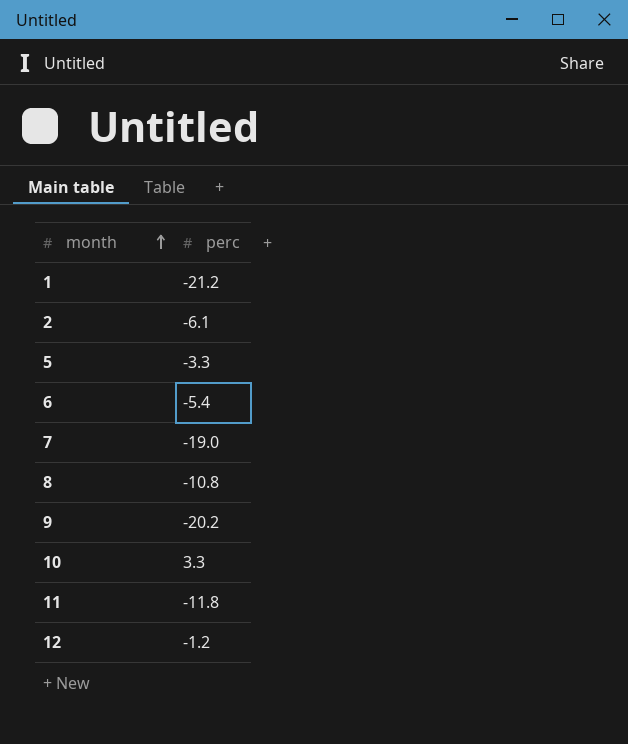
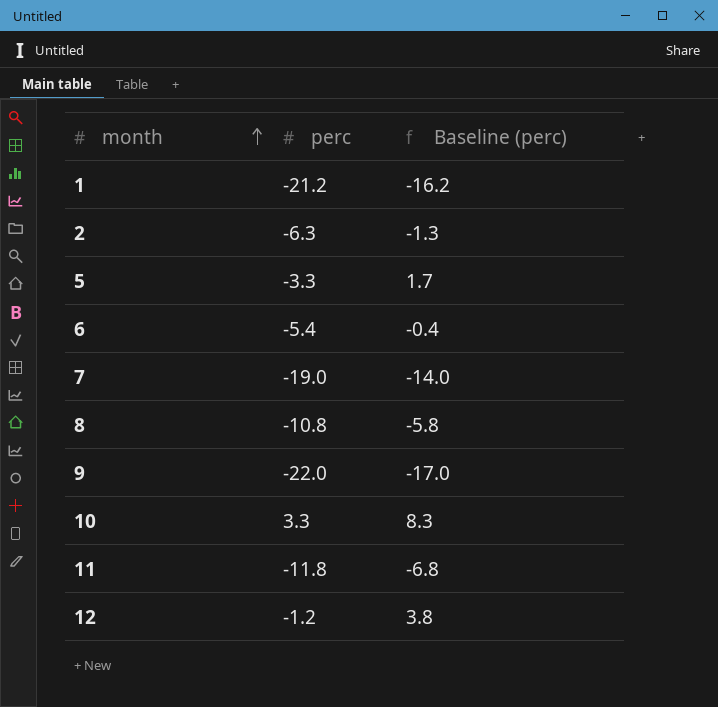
column Baseline (perc) | formula: none -> [perc] + 5
2 | perc: -6.1 -> -6.3
9 | perc: -20.2 -> -22.0

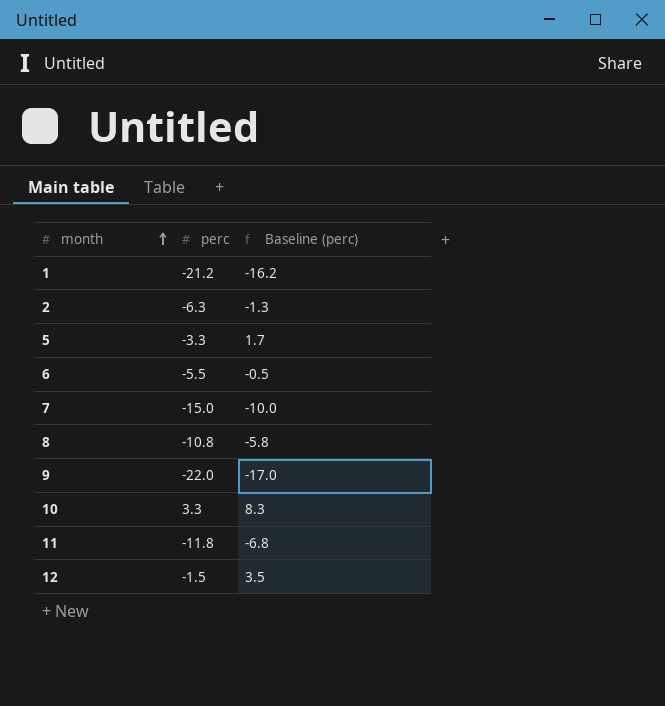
6 | perc: -5.4 -> -5.5
6 | Baseline (perc): -0.4 -> -0.5
7 | perc: -19.0 -> -15.0
7 | Baseline (perc): -14.0 -> -10.0
12 | perc: -1.2 -> -1.5
12 | Baseline (perc): 3.8 -> 3.5

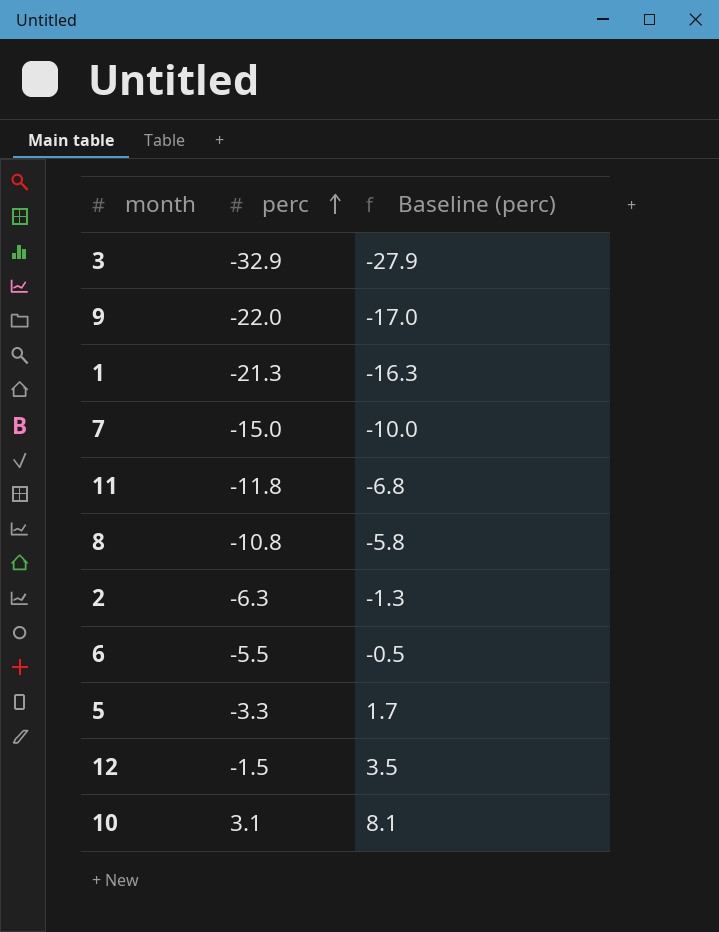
row order: month ascending -> perc ascending
row 3: none -> -32.9 | -27.9
1 | perc: -21.2 -> -21.3
1 | Baseline (perc): -16.2 -> -16.3
10 | perc: 3.3 -> 3.1
10 | Baseline (perc): 8.3 -> 8.1

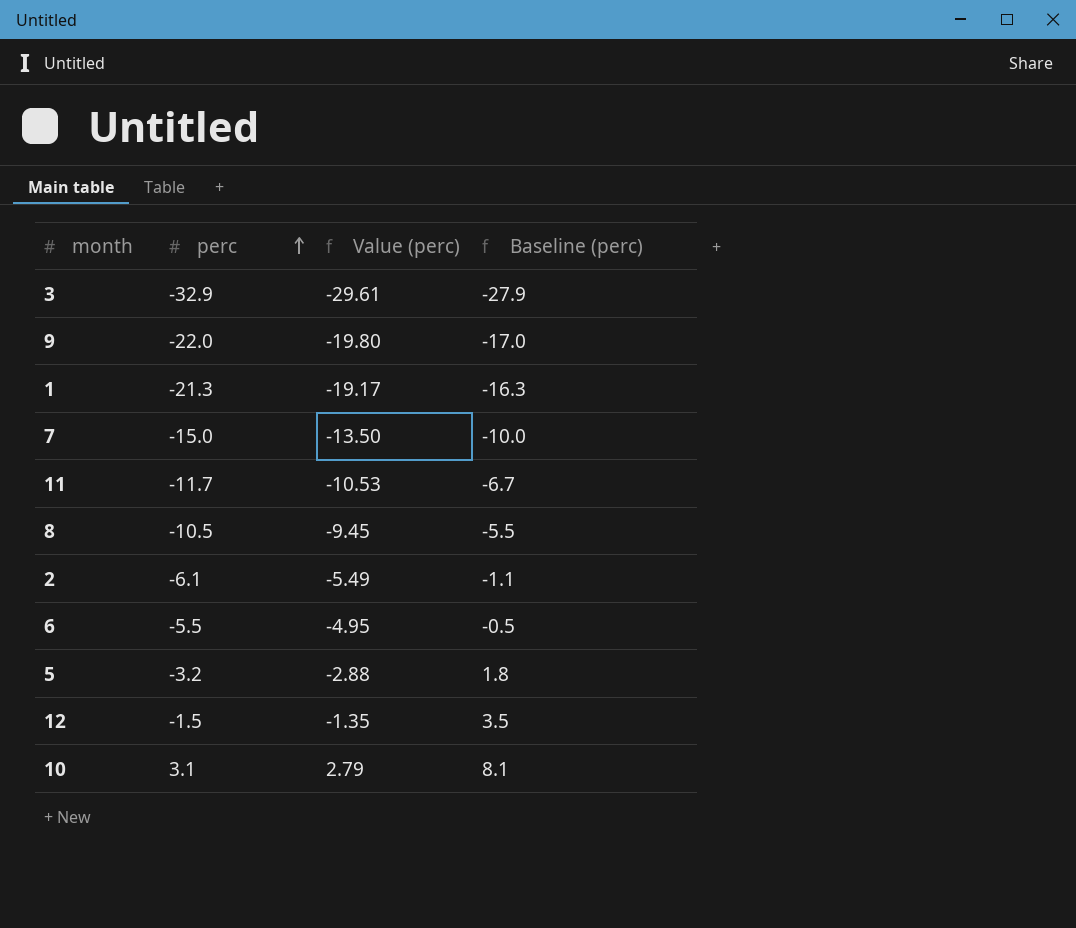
column Value (perc) | formula: none -> [perc] * 0.9
11 | perc: -11.8 -> -11.7
11 | Baseline (perc): -6.8 -> -6.7
8 | perc: -10.8 -> -10.5
8 | Baseline (perc): -5.8 -> -5.5
2 | perc: -6.3 -> -6.1
2 | Baseline (perc): -1.3 -> -1.1
5 | perc: -3.3 -> -3.2
5 | Baseline (perc): 1.7 -> 1.8

